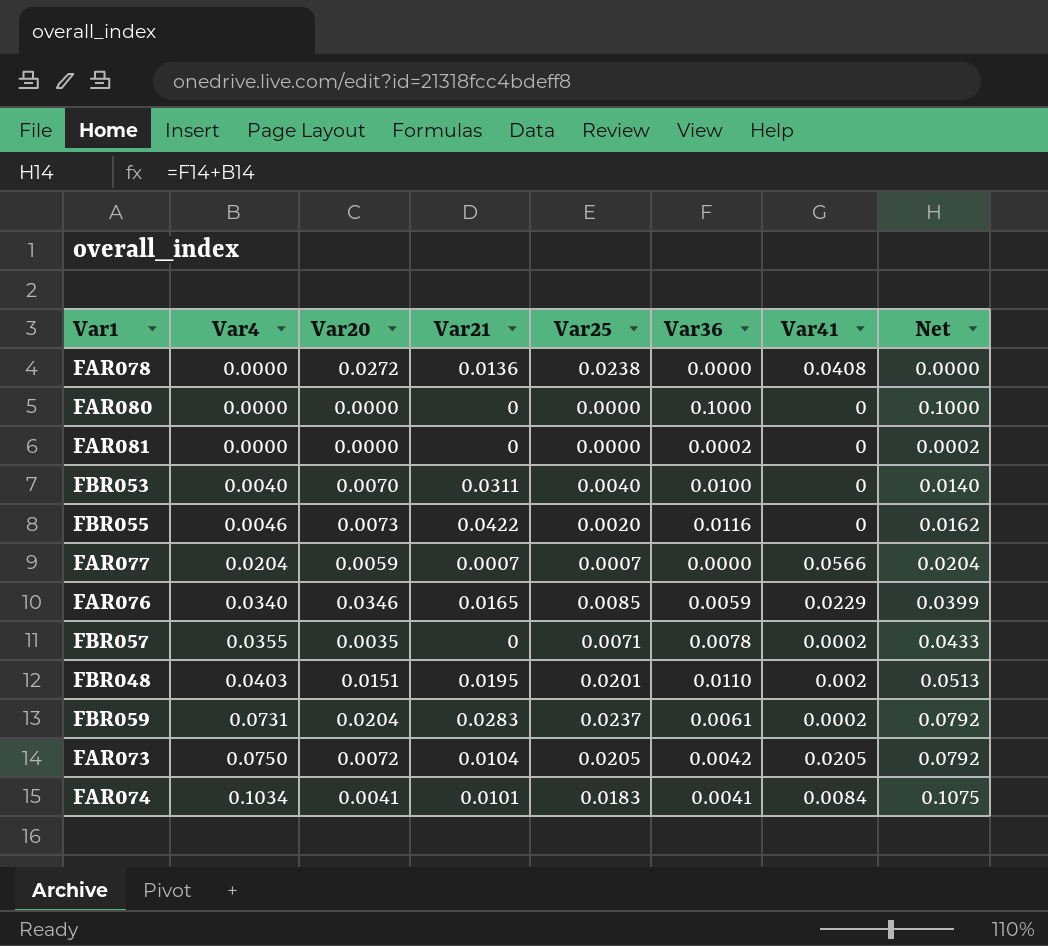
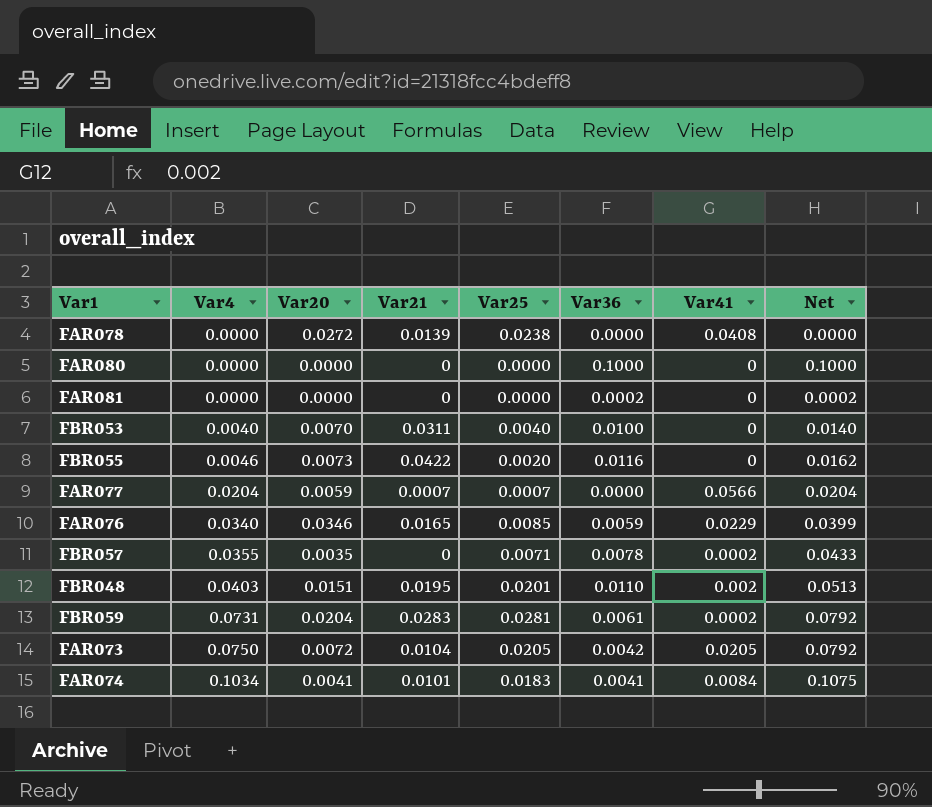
FAR078 | Var21: 0.0136 -> 0.0139
FBR059 | Var25: 0.0237 -> 0.0281

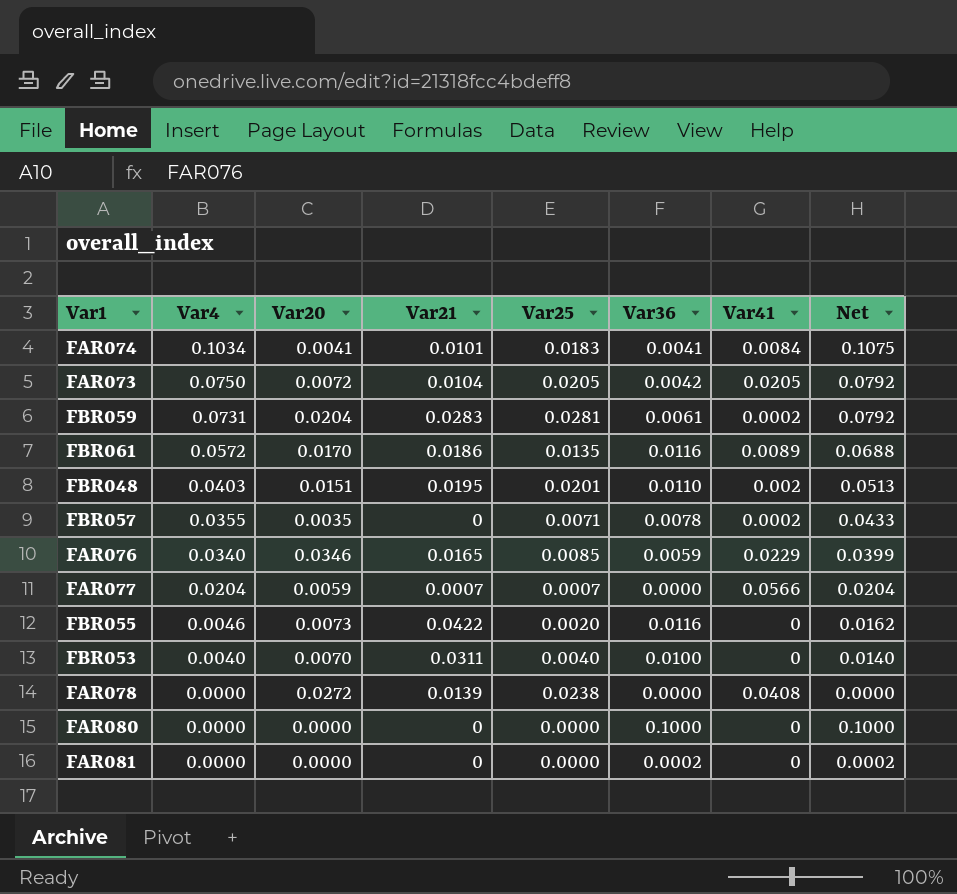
row order: Var4 ascending -> Var4 descending
row FBR061: none -> 0.0572 | 0.0170 | 0.0186 | 0.0135 | 0.0116 | 0.0089 | 0.0688

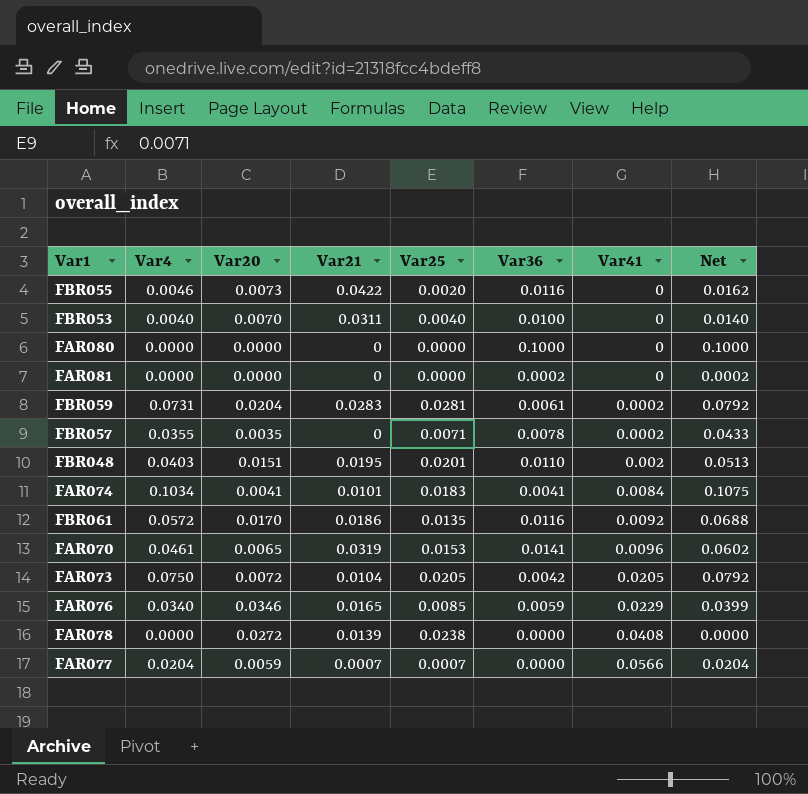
row order: Var4 descending -> Var41 ascending
FBR061 | Var41: 0.0089 -> 0.0092
row FAR070: none -> 0.0461 | 0.0065 | 0.0319 | 0.0153 | 0.0141 | 0.0096 | 0.0602

